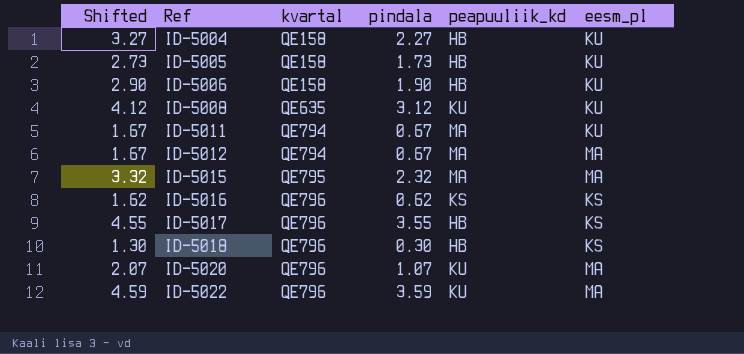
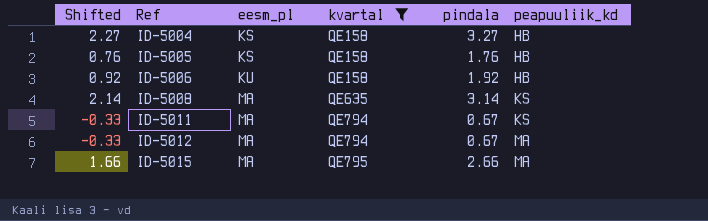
filter: none -> kvartal != QE796
column Shifted | formula: [pindala] + 1 -> [pindala] - 1
column eesm_pl | position: 6 -> 3
ID-5004 | eesm_pl: KU -> KS
ID-5004 | pindala: 2.27 -> 3.27
ID-5005 | eesm_pl: KU -> KS
ID-5005 | pindala: 1.73 -> 1.76
ID-5006 | pindala: 1.90 -> 1.92
ID-5008 | eesm_pl: KU -> MA
ID-5008 | pindala: 3.12 -> 3.14
ID-5008 | peapuuliik_kd: KU -> KS
ID-5011 | eesm_pl: KU -> MA
ID-5011 | peapuuliik_kd: MA -> KS
ID-5015 | pindala: 2.32 -> 2.66

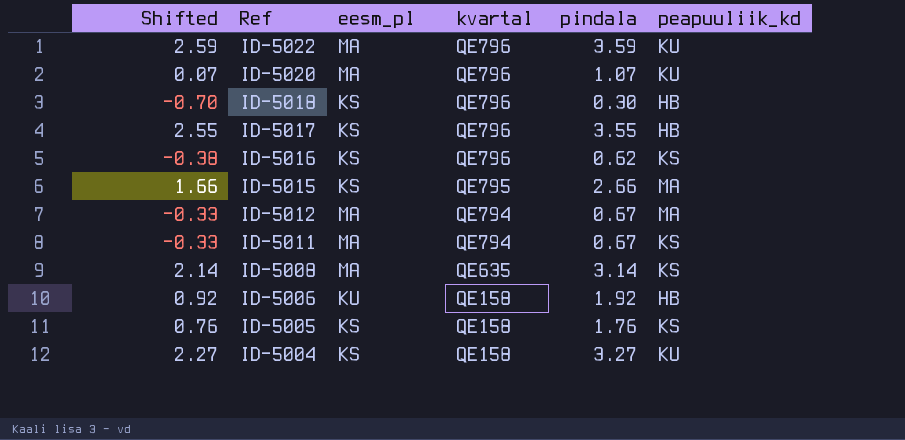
filter: kvartal != QE796 -> none
row order: Ref ascending -> Ref descending
ID-5015 | eesm_pl: MA -> KS
ID-5005 | peapuuliik_kd: HB -> KS
ID-5004 | peapuuliik_kd: HB -> KU

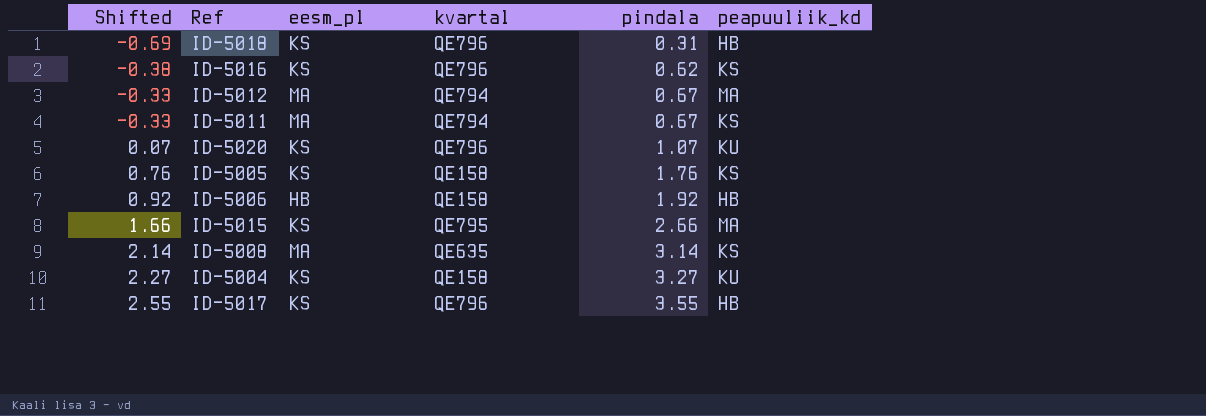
row order: Ref descending -> Shifted ascending
row ID-5022: 2.59 | MA | QE796 | 3.59 | KU -> none
ID-5018 | Shifted: -0.70 -> -0.69
ID-5018 | pindala: 0.30 -> 0.31
ID-5020 | eesm_pl: MA -> KS
ID-5006 | eesm_pl: KU -> HB

